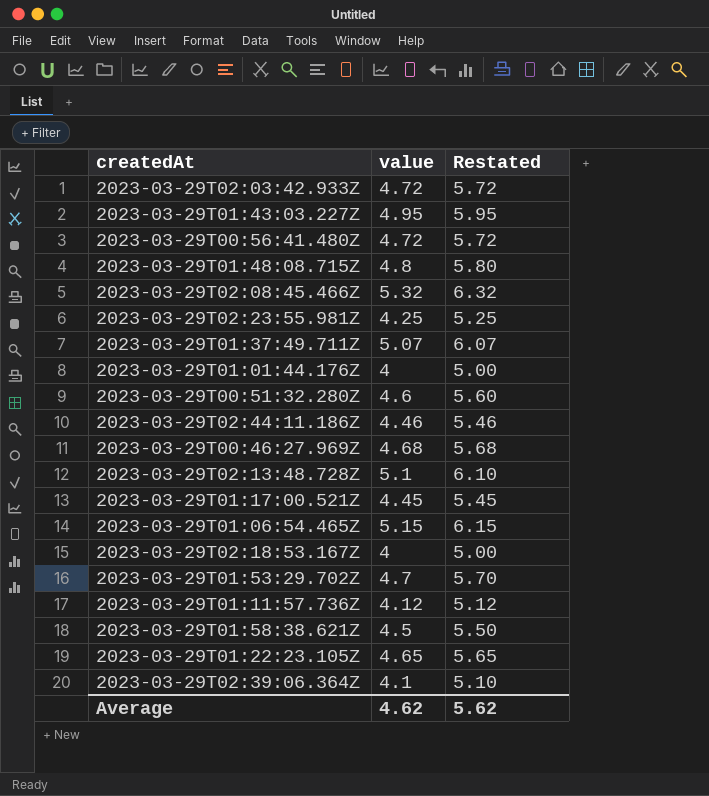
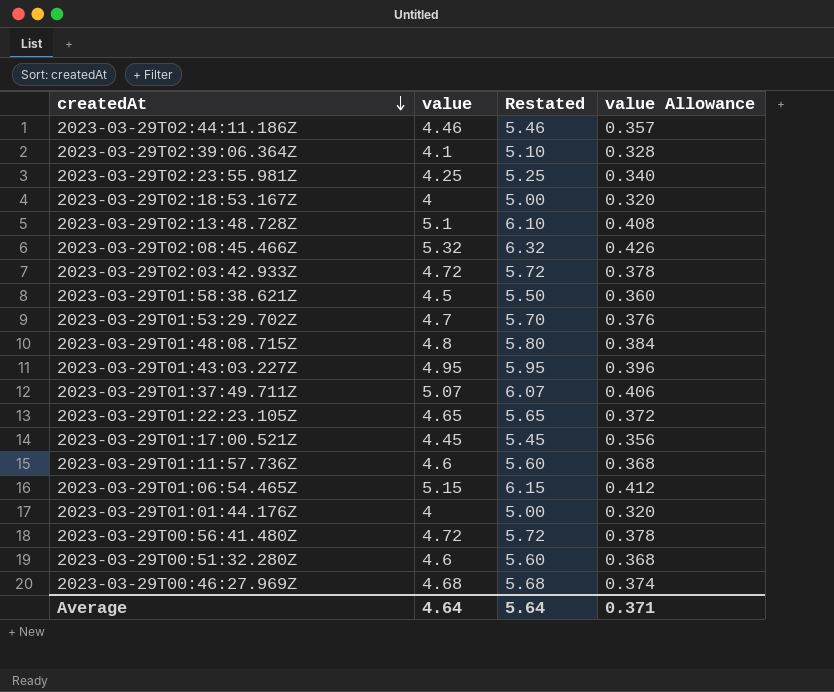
row order: none -> createdAt descending
column value Allowance | formula: none -> [value] * 0.08
2023-03-29T01:11:57.736Z | value: 4.12 -> 4.6
2023-03-29T01:11:57.736Z | Restated: 5.12 -> 5.60
Average | value: 4.62 -> 4.64
Average | Restated: 5.62 -> 5.64

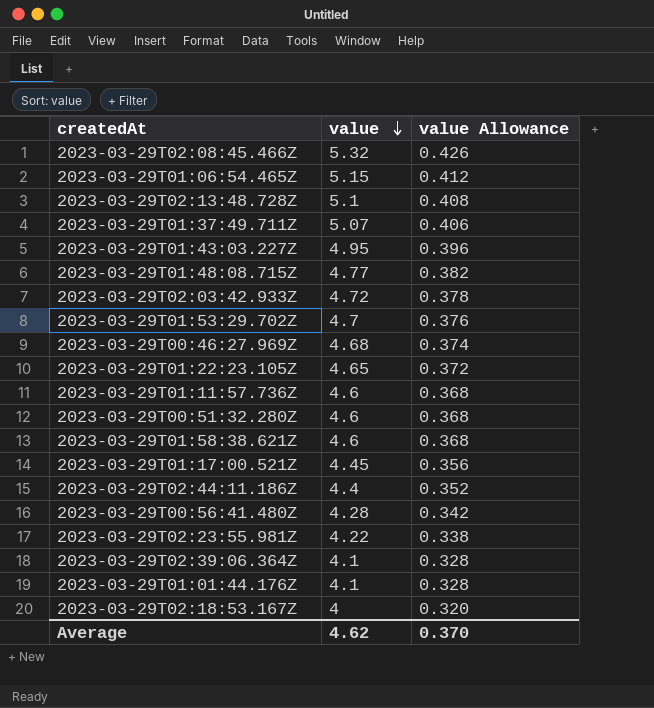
row order: createdAt descending -> value descending
column Restated | formula: [value] + 1 -> none
2023-03-29T01:48:08.715Z | value: 4.8 -> 4.77
2023-03-29T01:48:08.715Z | value Allowance: 0.384 -> 0.382
2023-03-29T01:58:38.621Z | value: 4.5 -> 4.6
2023-03-29T01:58:38.621Z | value Allowance: 0.360 -> 0.368
2023-03-29T02:44:11.186Z | value: 4.46 -> 4.4
2023-03-29T02:44:11.186Z | value Allowance: 0.357 -> 0.352
2023-03-29T00:56:41.480Z | value: 4.72 -> 4.28
2023-03-29T00:56:41.480Z | value Allowance: 0.378 -> 0.342
2023-03-29T02:23:55.981Z | value: 4.25 -> 4.22
2023-03-29T02:23:55.981Z | value Allowance: 0.340 -> 0.338
2023-03-29T01:01:44.176Z | value: 4 -> 4.1
2023-03-29T01:01:44.176Z | value Allowance: 0.320 -> 0.328
Average | value: 4.64 -> 4.62
Average | value Allowance: 0.371 -> 0.370

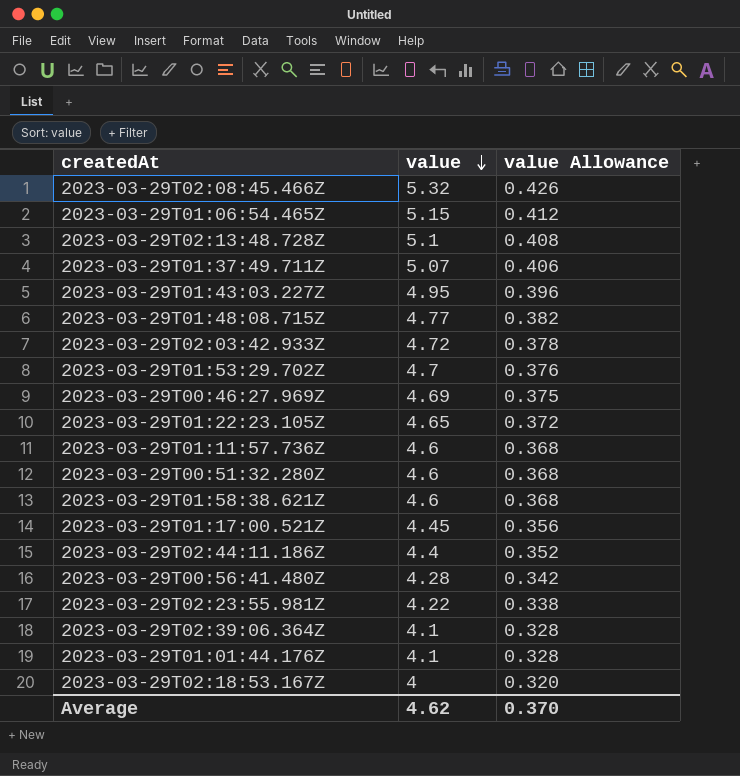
2023-03-29T00:46:27.969Z | value: 4.68 -> 4.69
2023-03-29T00:46:27.969Z | value Allowance: 0.374 -> 0.375

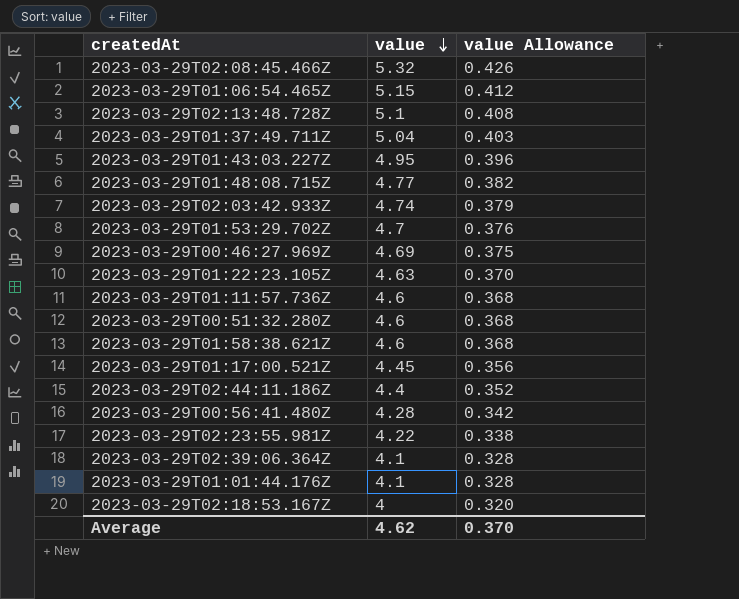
2023-03-29T01:37:49.711Z | value: 5.07 -> 5.04
2023-03-29T01:37:49.711Z | value Allowance: 0.406 -> 0.403
2023-03-29T02:03:42.933Z | value: 4.72 -> 4.74
2023-03-29T02:03:42.933Z | value Allowance: 0.378 -> 0.379
2023-03-29T01:22:23.105Z | value: 4.65 -> 4.63
2023-03-29T01:22:23.105Z | value Allowance: 0.372 -> 0.370

